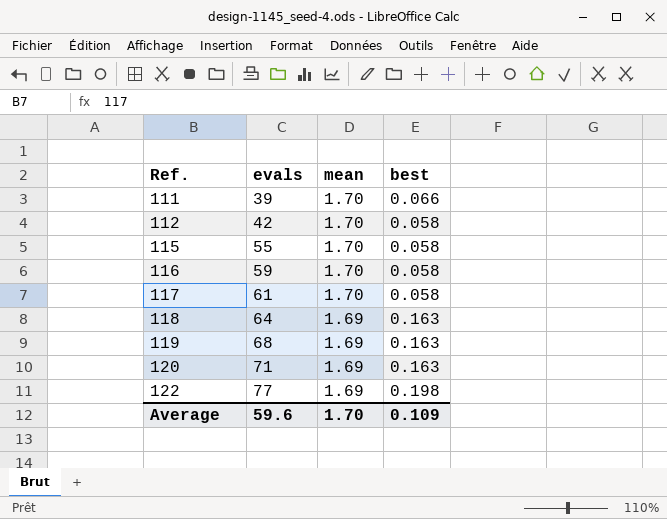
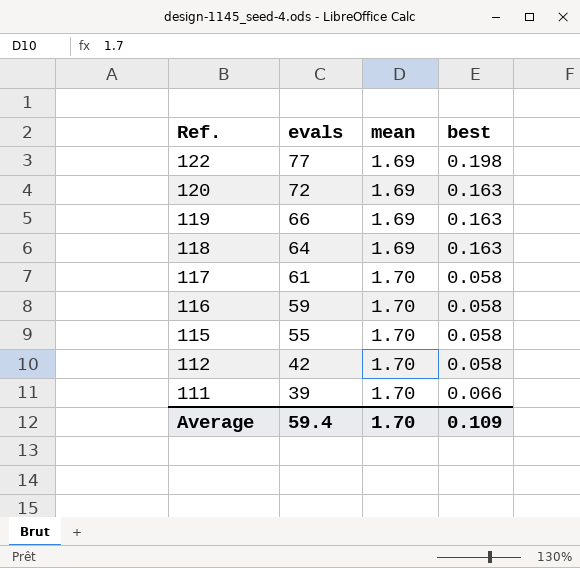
row order: Ref. ascending -> Ref. descending
120 | evals: 71 -> 72
119 | evals: 68 -> 66
Average | evals: 59.6 -> 59.4

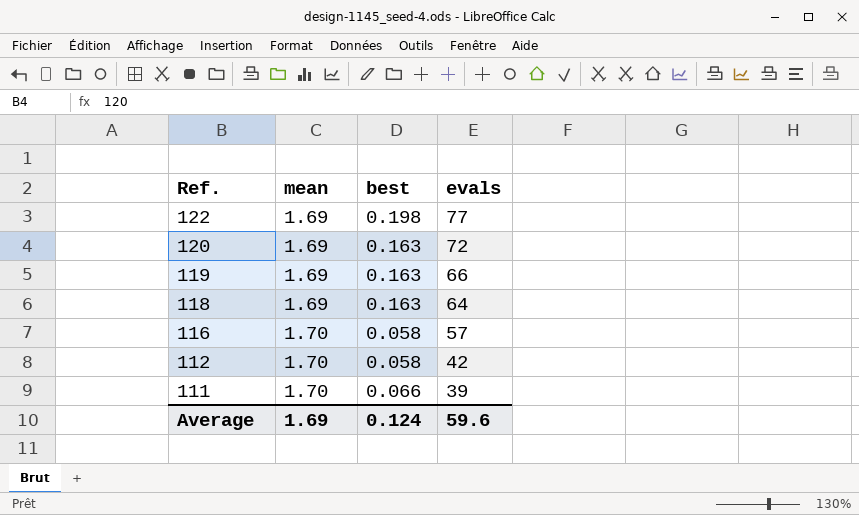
column evals | position: 2 -> 4
row 117: 61 | 1.70 | 0.058 -> none
row 115: 55 | 1.70 | 0.058 -> none
116 | evals: 59 -> 57
Average | mean: 1.70 -> 1.69
Average | best: 0.109 -> 0.124
Average | evals: 59.4 -> 59.6

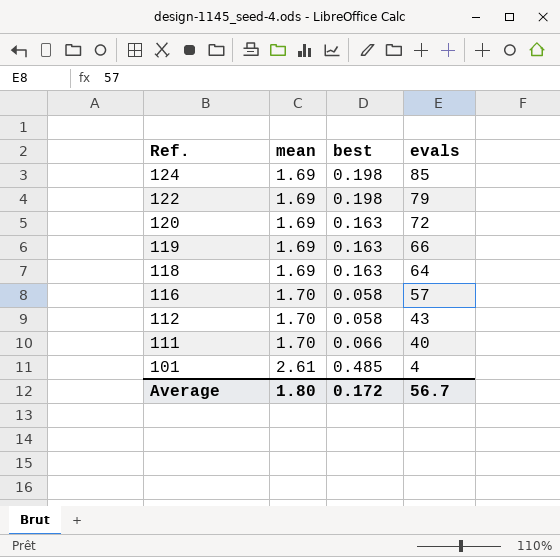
row 124: none -> 1.69 | 0.198 | 85
122 | evals: 77 -> 79
112 | evals: 42 -> 43
111 | evals: 39 -> 40
row 101: none -> 2.61 | 0.485 | 4
Average | mean: 1.69 -> 1.80
Average | best: 0.124 -> 0.172
Average | evals: 59.6 -> 56.7

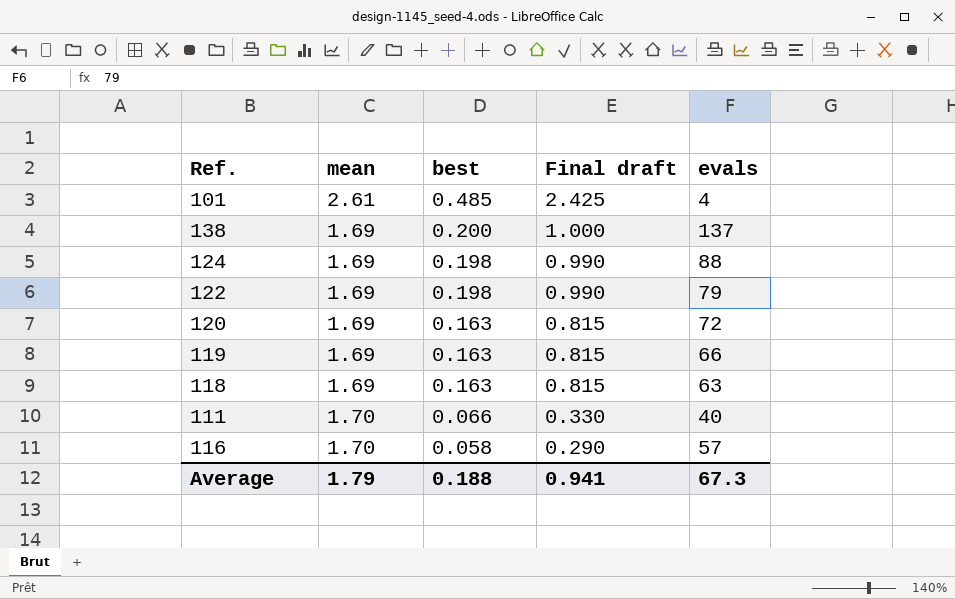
row order: Ref. descending -> best descending
column Final draft | formula: none -> [best] * 5
row 112: 1.70 | 0.058 | 43 -> none
row 138: none -> 1.69 | 0.200 | 1.000 | 137
124 | evals: 85 -> 88
118 | evals: 64 -> 63
Average | mean: 1.80 -> 1.79
Average | best: 0.172 -> 0.188
Average | evals: 56.7 -> 67.3

